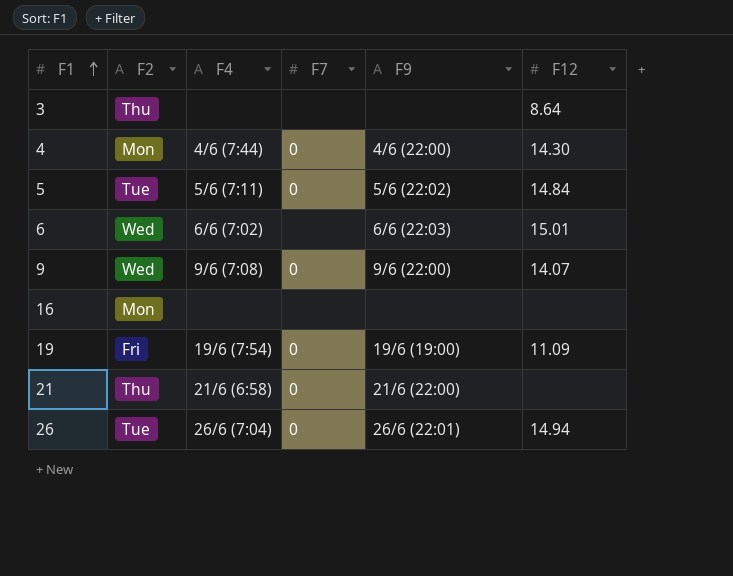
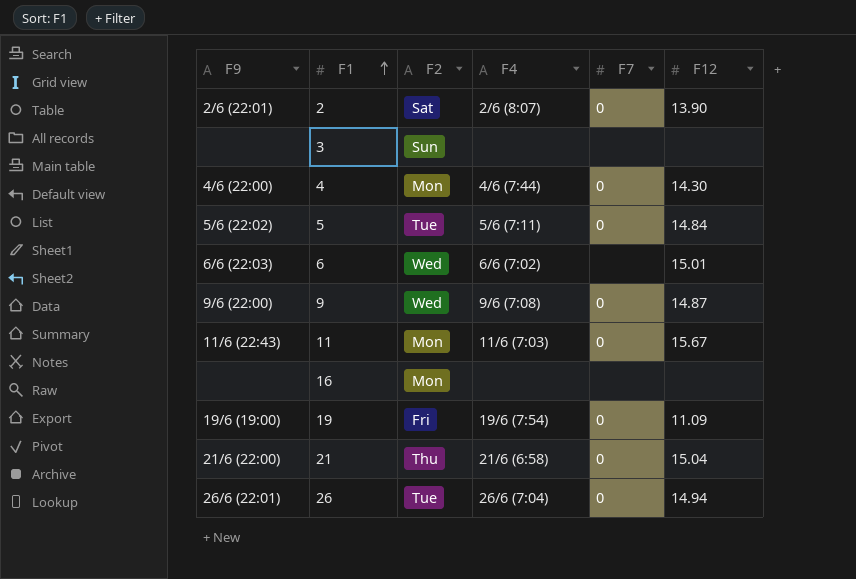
column F9 | position: 5 -> 1
row 2: none -> 2/6 (22:01) | Sat | 2/6 (8:07) | 0 | 13.90
3 | F2: Thu -> Sun
3 | F12: 8.64 -> none
9 | F12: 14.07 -> 14.87
row 11: none -> 11/6 (22:43) | Mon | 11/6 (7:03) | 0 | 15.67
21 | F12: none -> 15.04

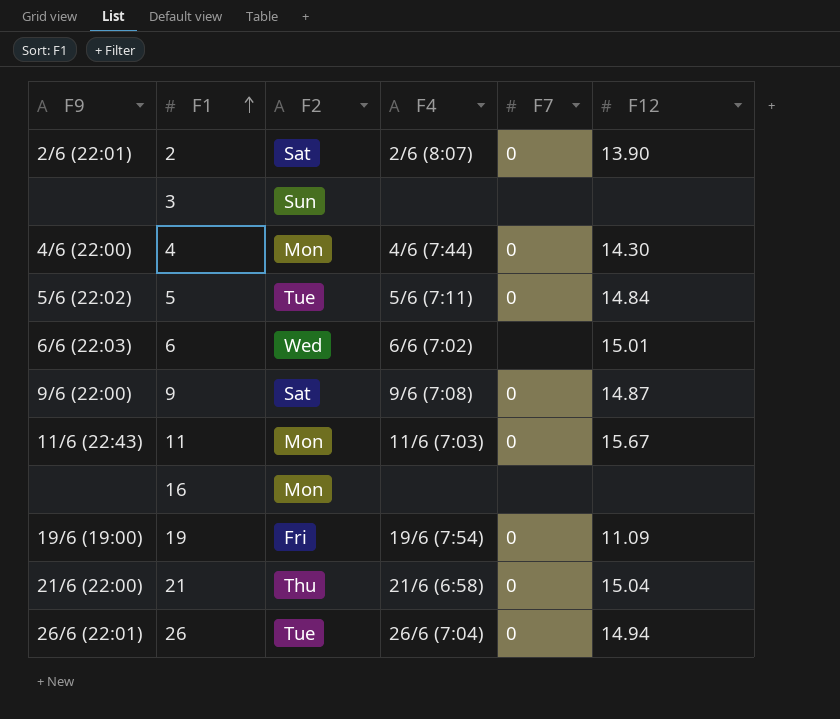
9 | F2: Wed -> Sat

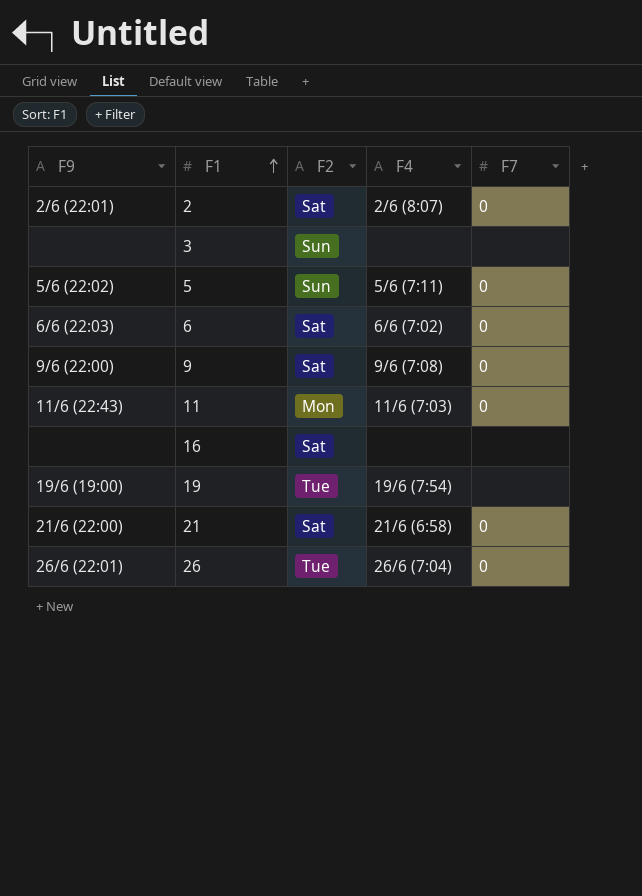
column F12 | position: 6 -> none
row 4: 4/6 (22:00) | Mon | 4/6 (7:44) | 0 | 14.30 -> none
5 | F2: Tue -> Sun
6 | F2: Wed -> Sat
6 | F7: none -> 0
16 | F2: Mon -> Sat
19 | F2: Fri -> Tue
19 | F7: 0 -> none
21 | F2: Thu -> Sat

